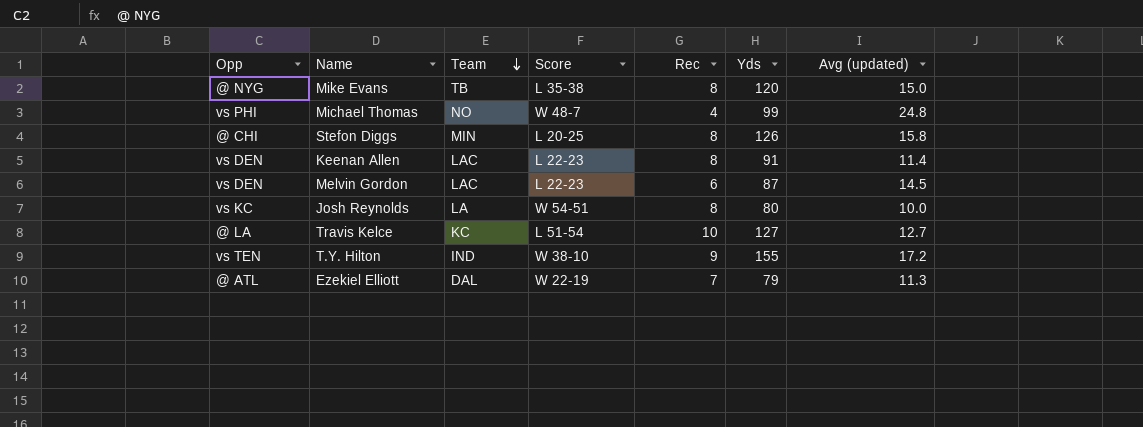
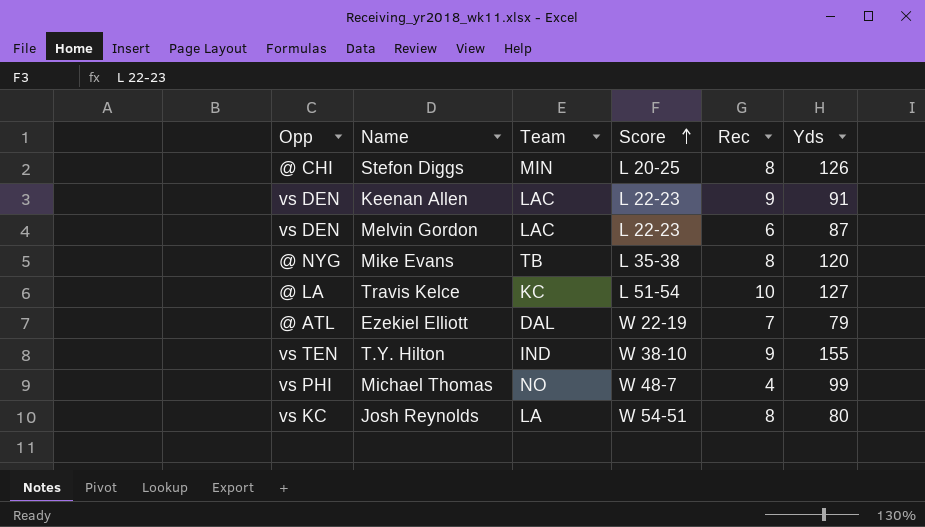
row order: Team descending -> Score ascending
column Avg (updated) | formula: [Yds] / [Rec] -> none
Keenan Allen | Rec: 8 -> 9

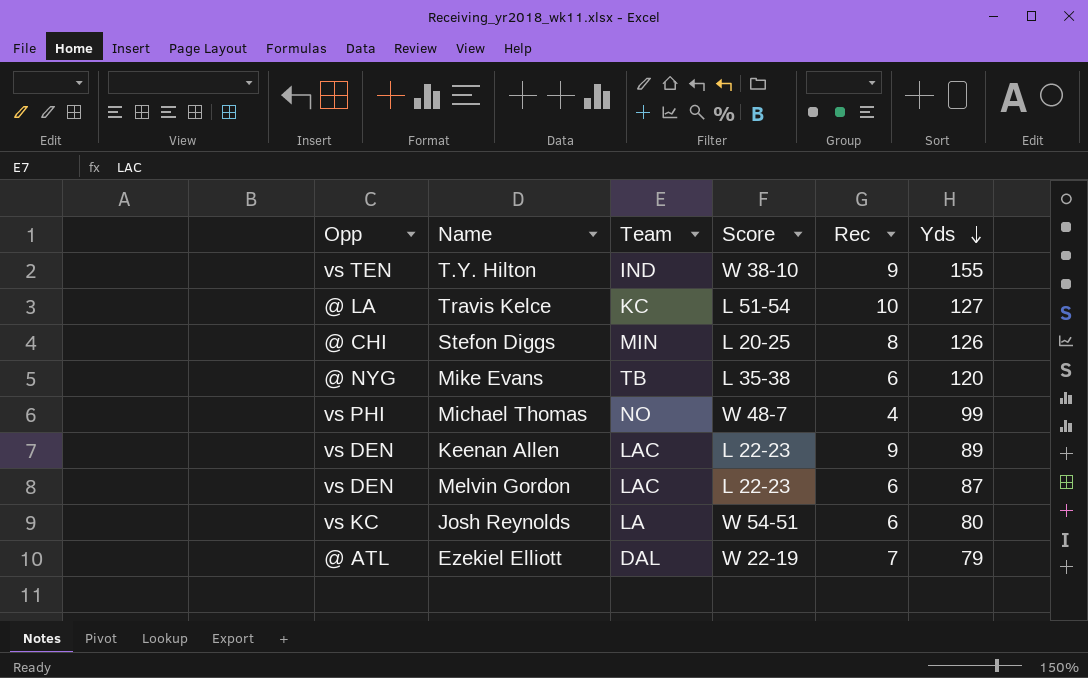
row order: Score ascending -> Yds descending
Mike Evans | Rec: 8 -> 6
Keenan Allen | Yds: 91 -> 89
Josh Reynolds | Rec: 8 -> 6

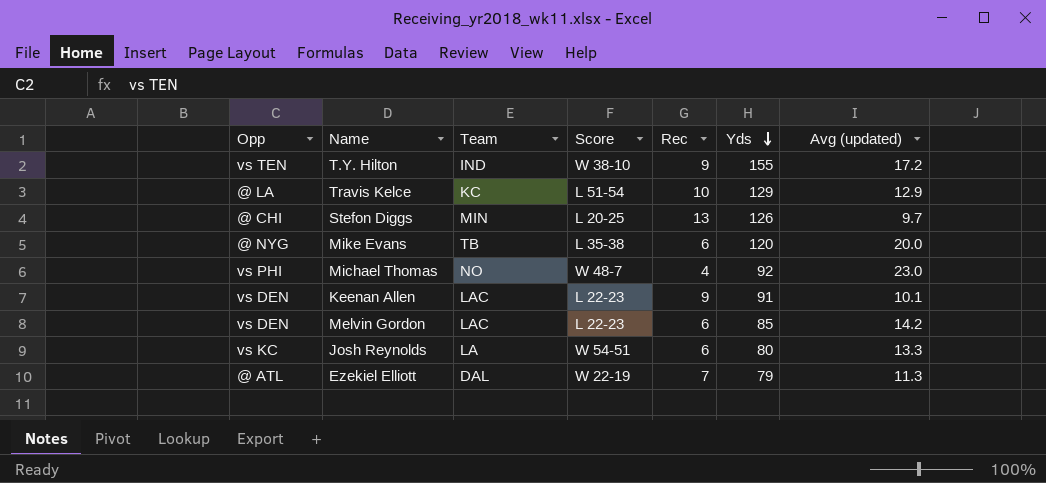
column Avg (updated) | formula: none -> [Yds] / [Rec]
Travis Kelce | Yds: 127 -> 129
Stefon Diggs | Rec: 8 -> 13
Michael Thomas | Yds: 99 -> 92
Keenan Allen | Yds: 89 -> 91
Melvin Gordon | Yds: 87 -> 85

